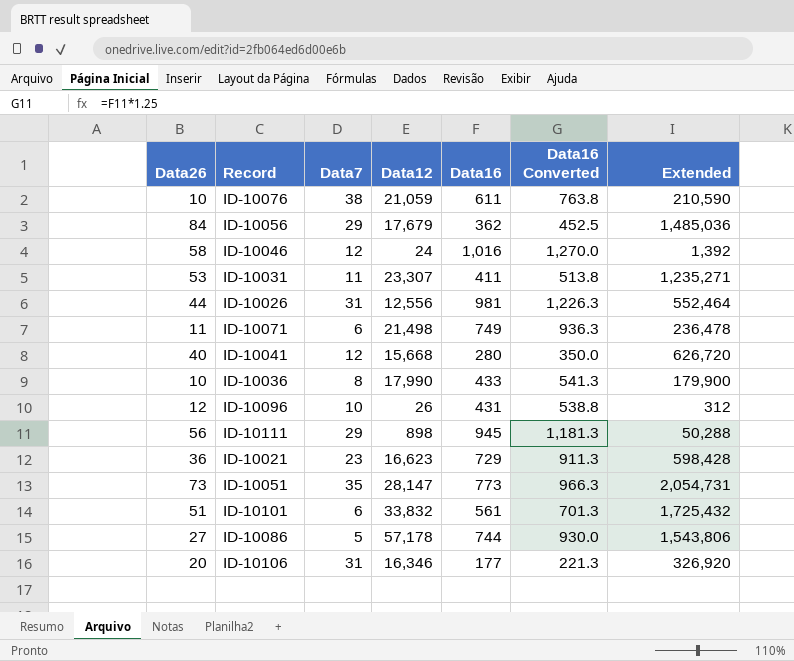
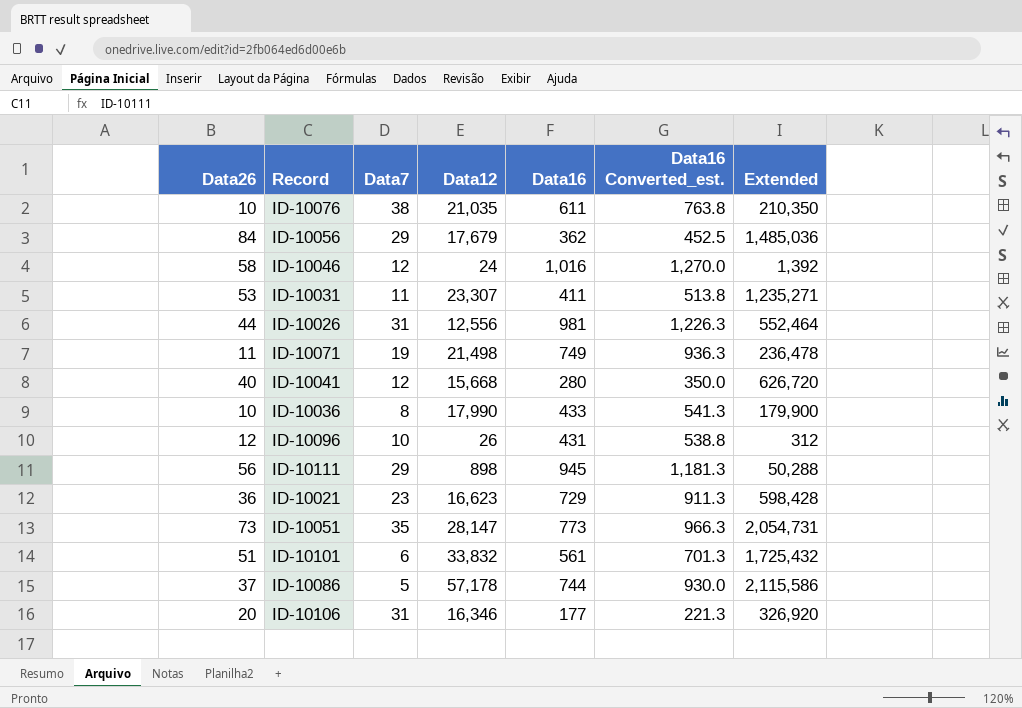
column name: Data16 Converted -> Data16 Converted_est.
ID-10076 | Data12: 21,059 -> 21,035
ID-10076 | Extended: 210,590 -> 210,350
ID-10071 | Data7: 6 -> 19
ID-10086 | Data26: 27 -> 37
ID-10086 | Extended: 1,543,806 -> 2,115,586

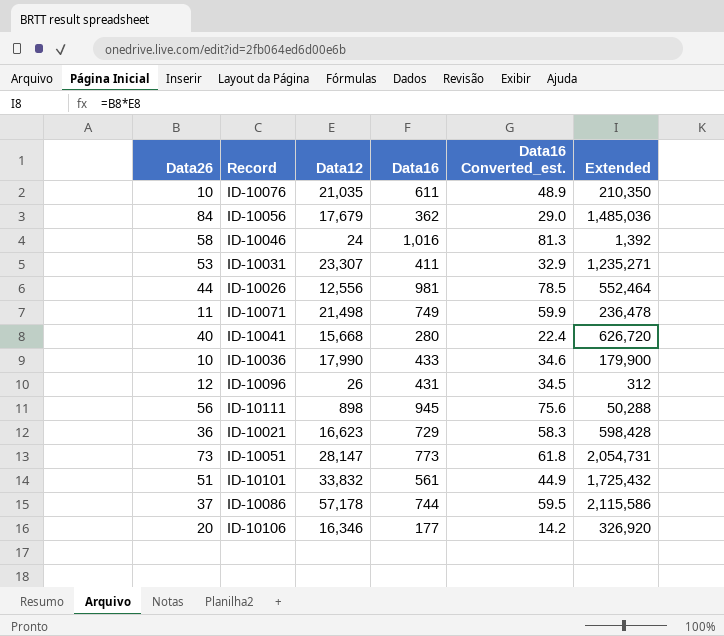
column Data7 | position: 3 -> none
column Data16 Converted_est. | formula: [Data16] * 1.25 -> [Data16] * 0.08

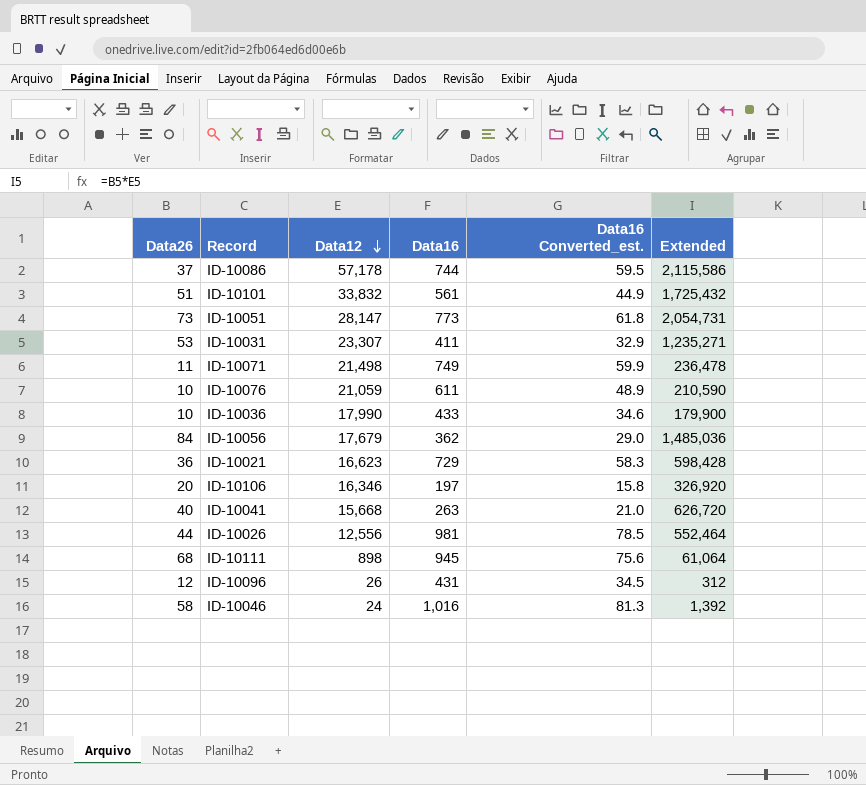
row order: none -> Data12 descending
ID-10076 | Data12: 21,035 -> 21,059
ID-10076 | Extended: 210,350 -> 210,590
ID-10106 | Data16: 177 -> 197
ID-10106 | Data16 Converted_est.: 14.2 -> 15.8
ID-10041 | Data16: 280 -> 263
ID-10041 | Data16 Converted_est.: 22.4 -> 21.0
ID-10111 | Data26: 56 -> 68
ID-10111 | Extended: 50,288 -> 61,064

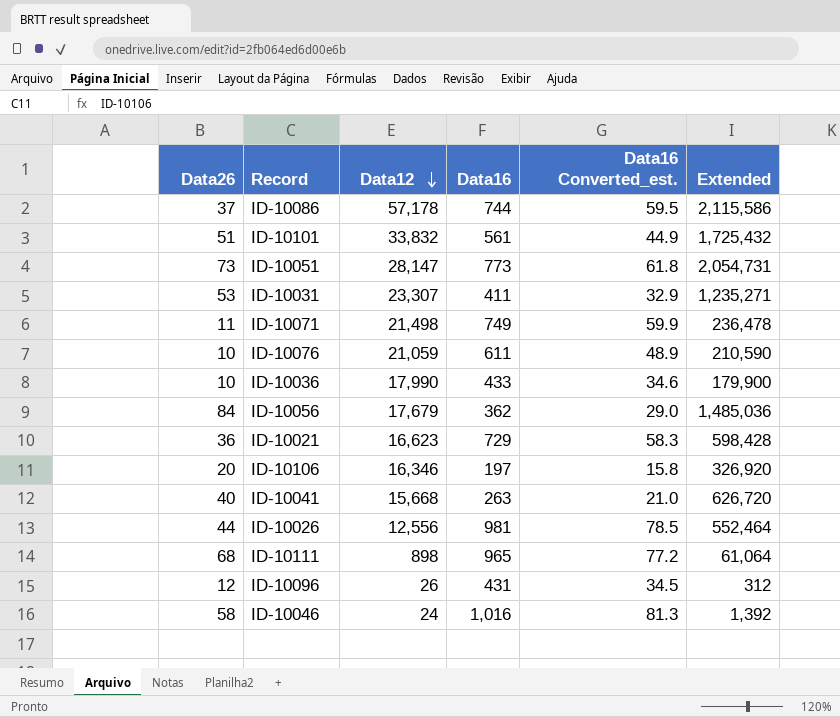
ID-10111 | Data16: 945 -> 965
ID-10111 | Data16 Converted_est.: 75.6 -> 77.2

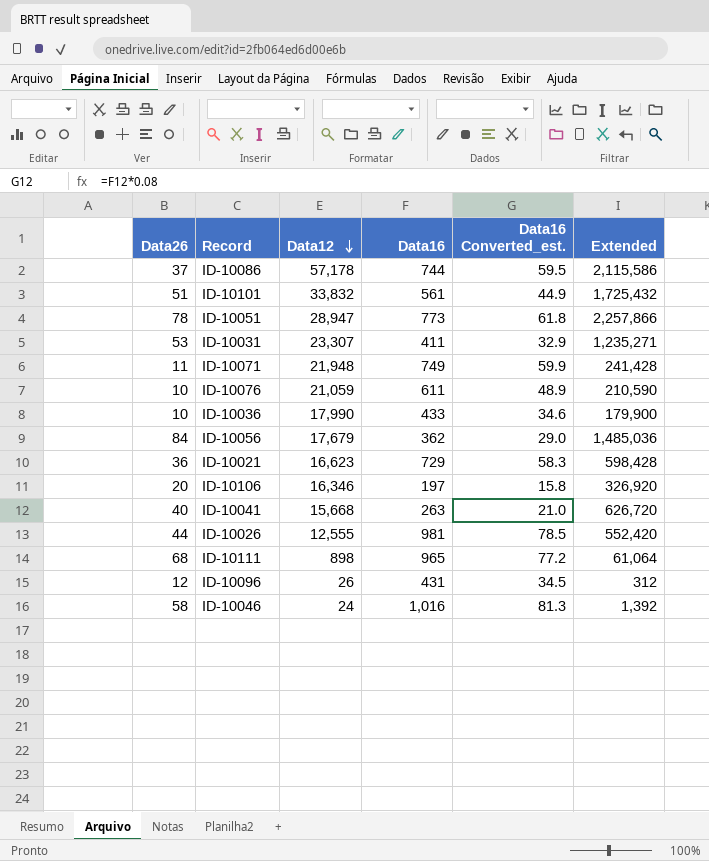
ID-10051 | Data26: 73 -> 78
ID-10051 | Data12: 28,147 -> 28,947
ID-10051 | Extended: 2,054,731 -> 2,257,866
ID-10071 | Data12: 21,498 -> 21,948
ID-10071 | Extended: 236,478 -> 241,428
ID-10026 | Data12: 12,556 -> 12,555
ID-10026 | Extended: 552,464 -> 552,420

